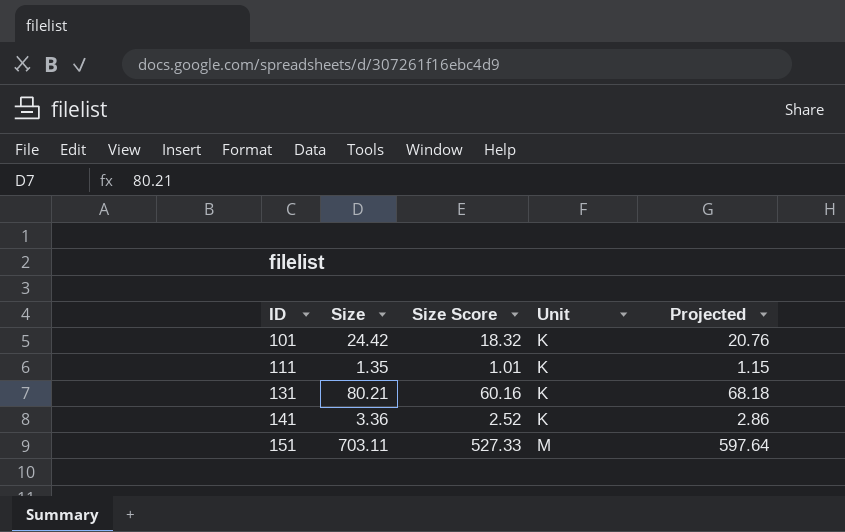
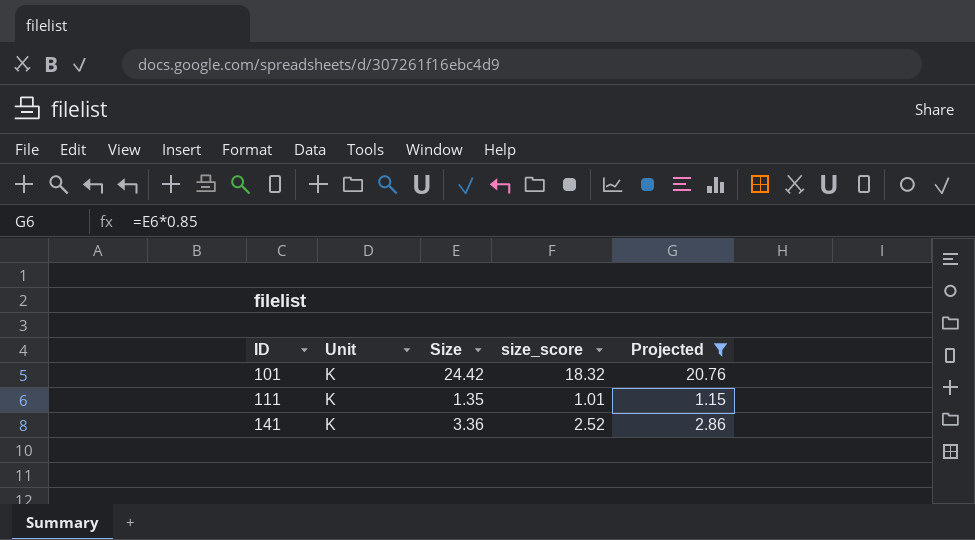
filter: none -> Projected <= 20.76
column Unit | position: 4 -> 2
column name: Size Score -> size_score

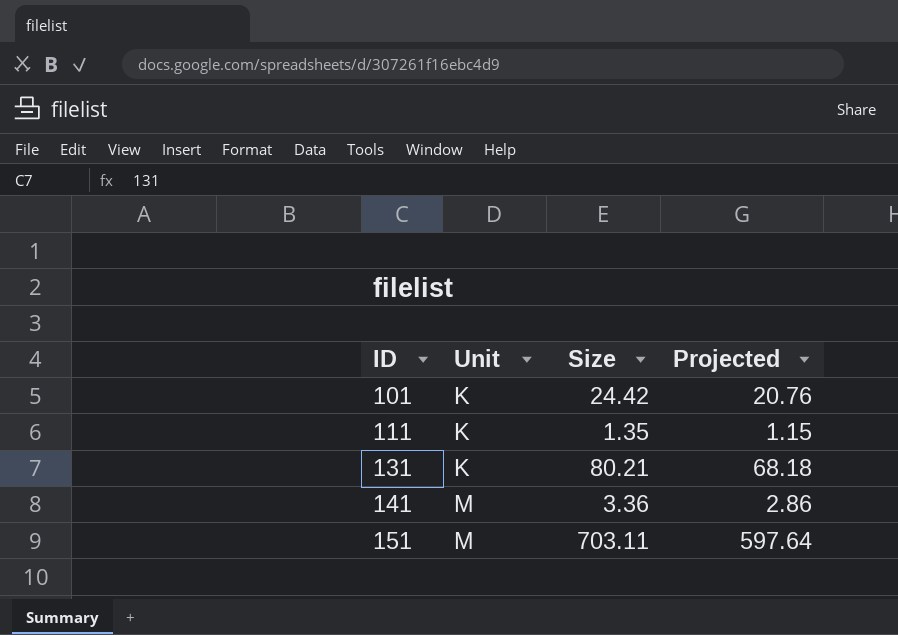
filter: Projected <= 20.76 -> none
column size_score | formula: [Size] * 0.75 -> none
141 | Unit: K -> M

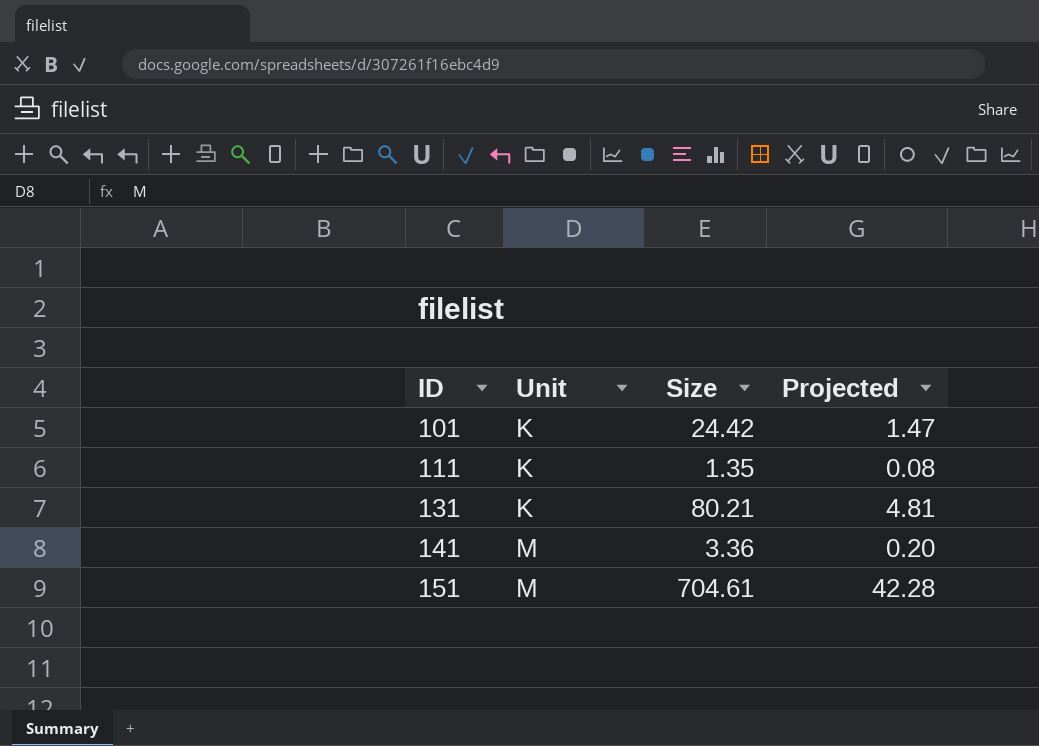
column Projected | formula: [Size] * 0.85 -> [Size] * 0.06
151 | Size: 703.11 -> 704.61

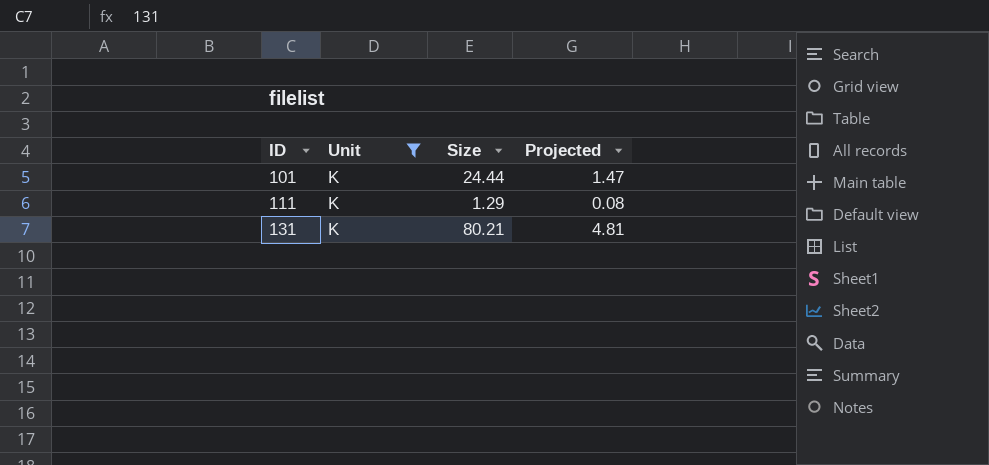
filter: none -> Unit = K
101 | Size: 24.42 -> 24.44
111 | Size: 1.35 -> 1.29

